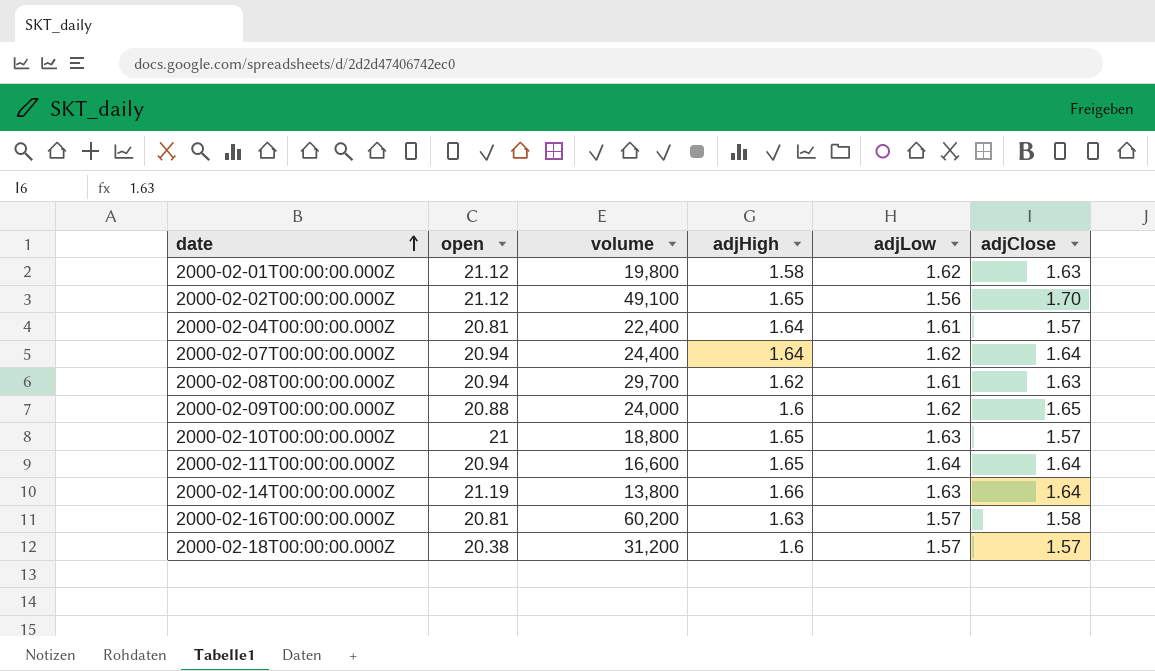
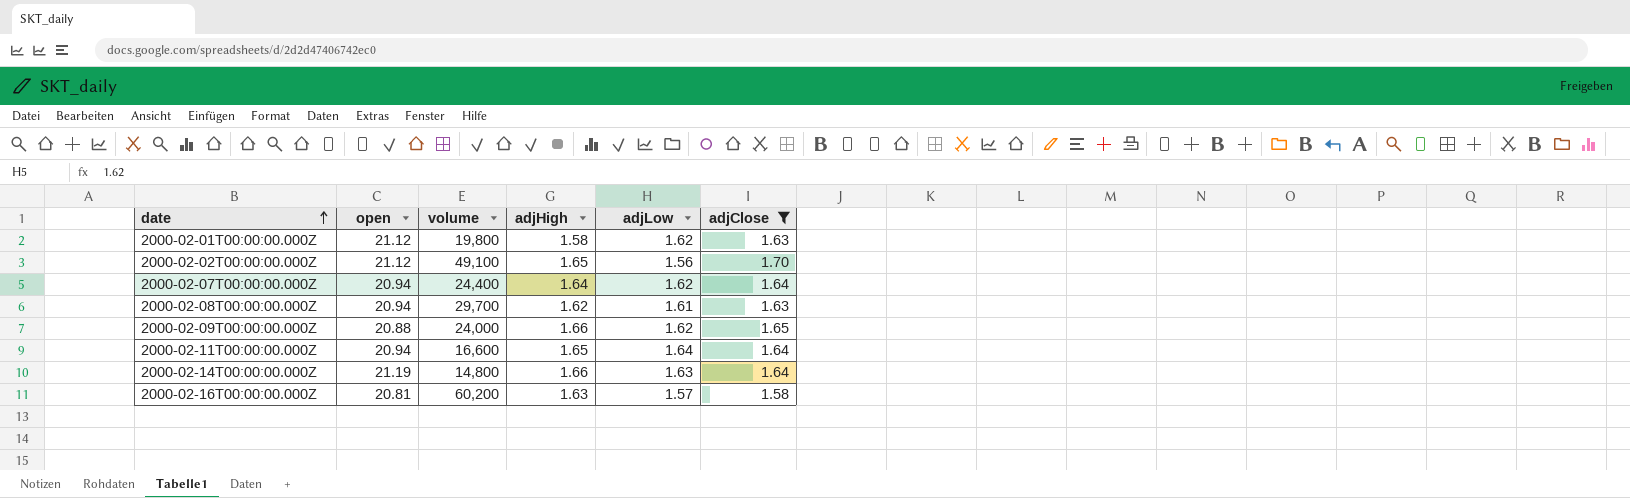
filter: none -> adjClose != 1.57
2000-02-09T00:00:00.000Z | adjHigh: 1.6 -> 1.66
2000-02-14T00:00:00.000Z | volume: 13,800 -> 14,800

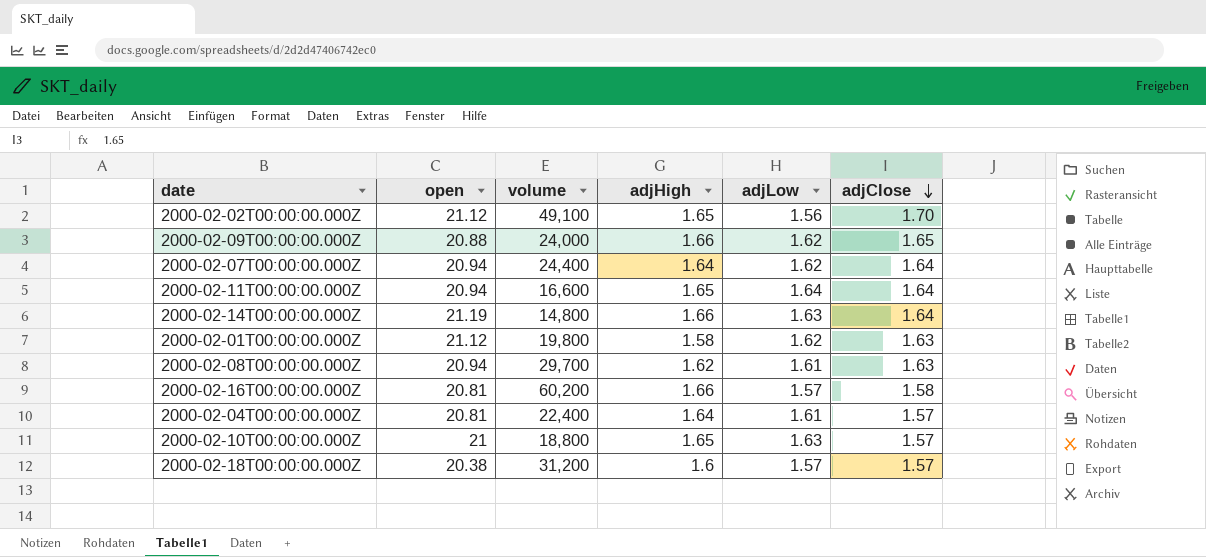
filter: adjClose != 1.57 -> none
row order: date ascending -> adjClose descending
2000-02-16T00:00:00.000Z | adjHigh: 1.63 -> 1.66

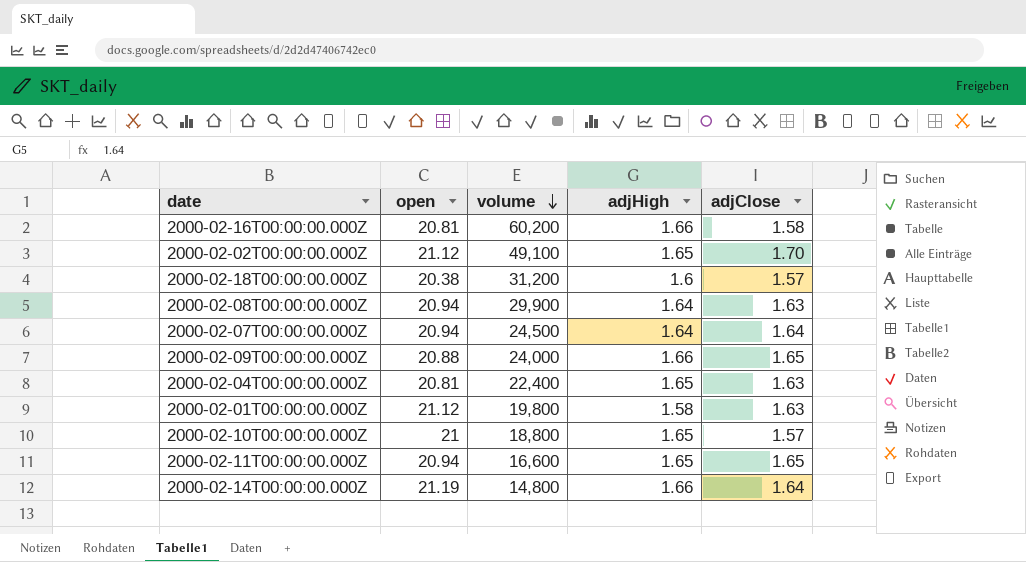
row order: adjClose descending -> volume descending
column adjLow | position: 5 -> none
2000-02-08T00:00:00.000Z | volume: 29,700 -> 29,900
2000-02-08T00:00:00.000Z | adjHigh: 1.62 -> 1.64
2000-02-07T00:00:00.000Z | volume: 24,400 -> 24,500
2000-02-04T00:00:00.000Z | adjHigh: 1.64 -> 1.65
2000-02-04T00:00:00.000Z | adjClose: 1.57 -> 1.63
2000-02-11T00:00:00.000Z | adjClose: 1.64 -> 1.65

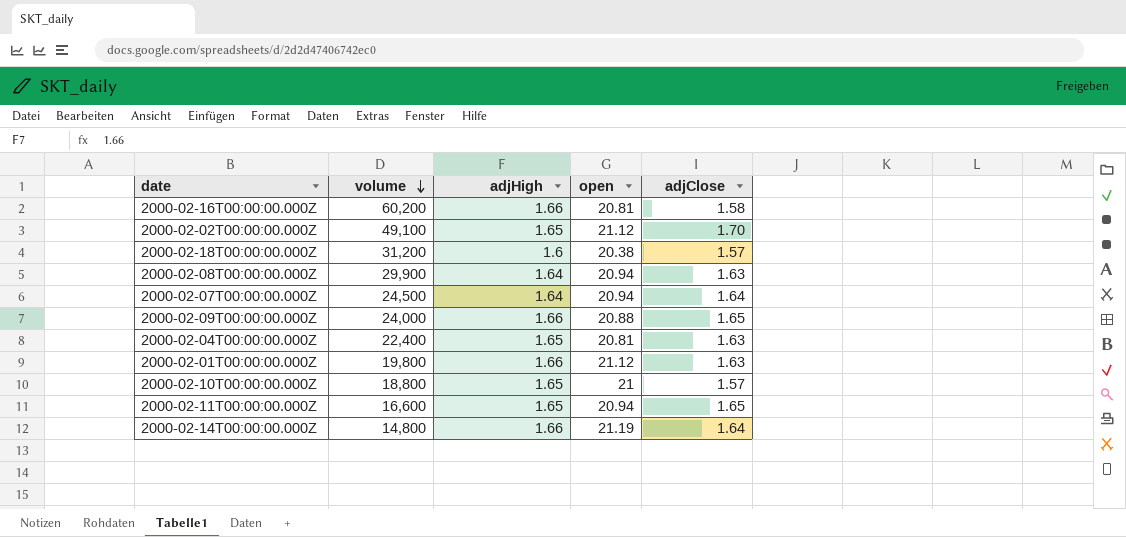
column open | position: 2 -> 4
2000-02-01T00:00:00.000Z | adjHigh: 1.58 -> 1.66

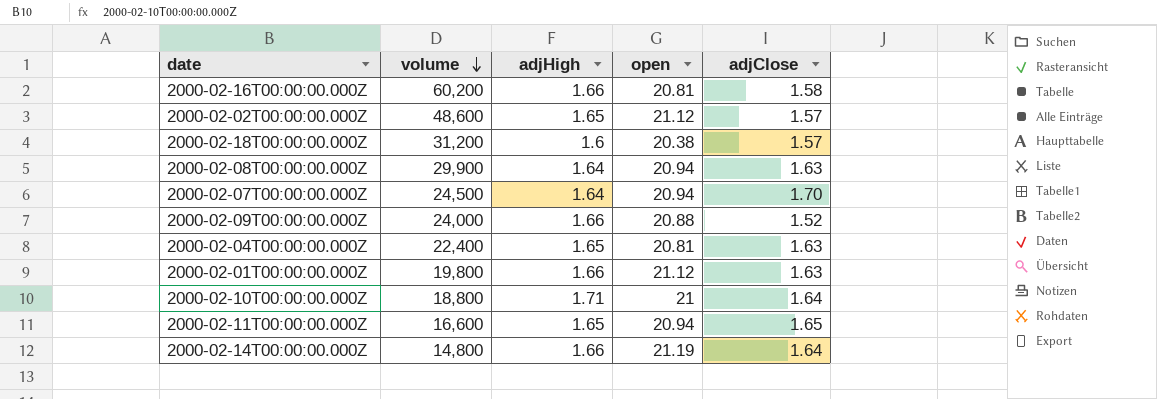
2000-02-02T00:00:00.000Z | volume: 49,100 -> 48,600
2000-02-02T00:00:00.000Z | adjClose: 1.70 -> 1.57
2000-02-07T00:00:00.000Z | adjClose: 1.64 -> 1.70
2000-02-09T00:00:00.000Z | adjClose: 1.65 -> 1.52
2000-02-10T00:00:00.000Z | adjHigh: 1.65 -> 1.71
2000-02-10T00:00:00.000Z | adjClose: 1.57 -> 1.64

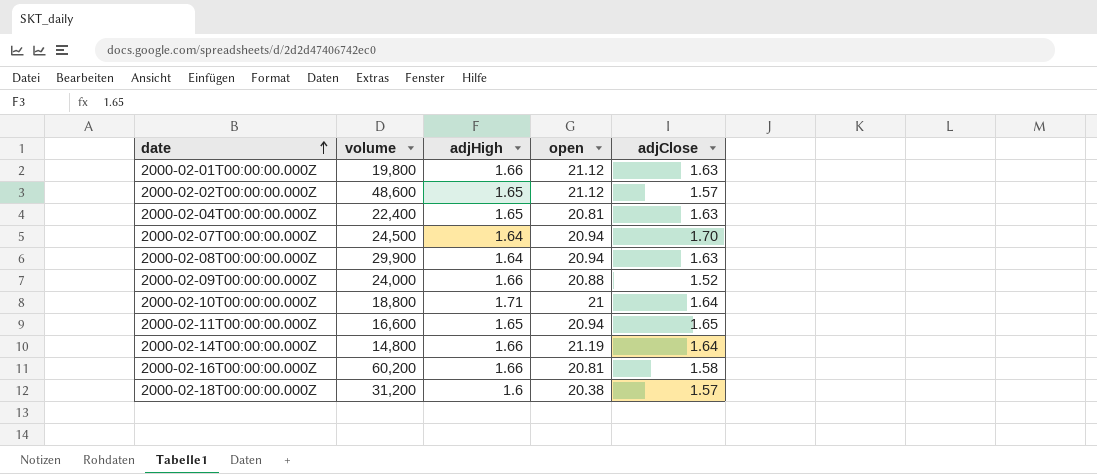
row order: volume descending -> date ascending

